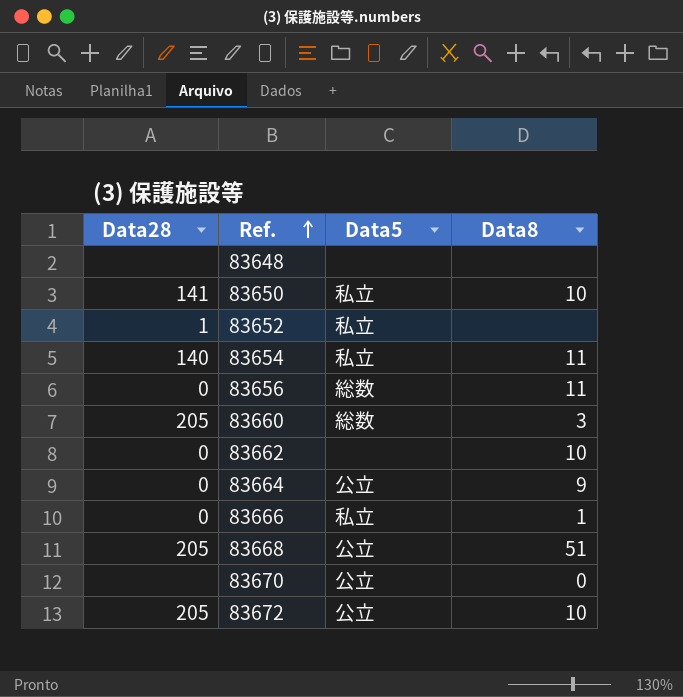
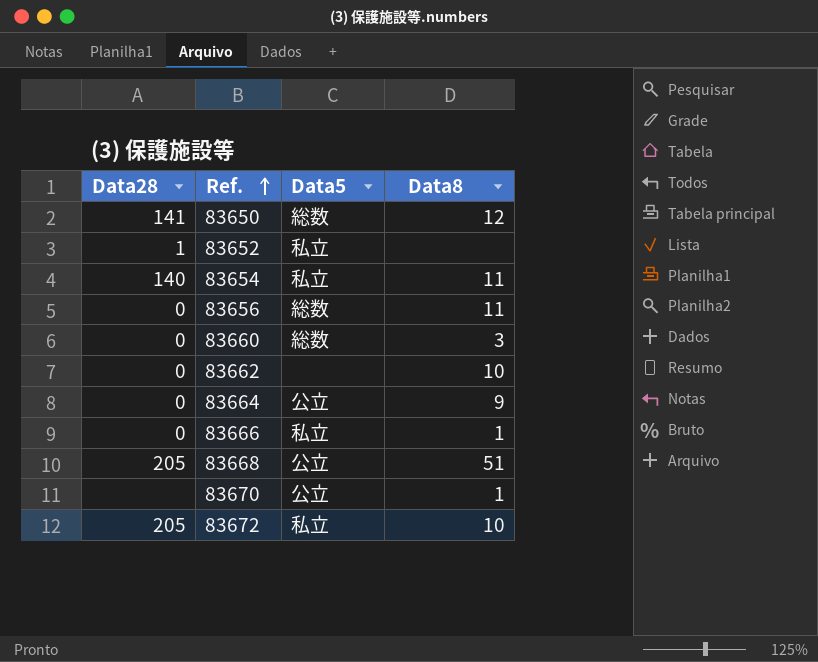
row 83648: none | none | none -> none
83650 | Data5: 私立 -> 総数
83650 | Data8: 10 -> 12
83660 | Data28: 205 -> 0
83670 | Data8: 0 -> 1
83672 | Data5: 公立 -> 私立

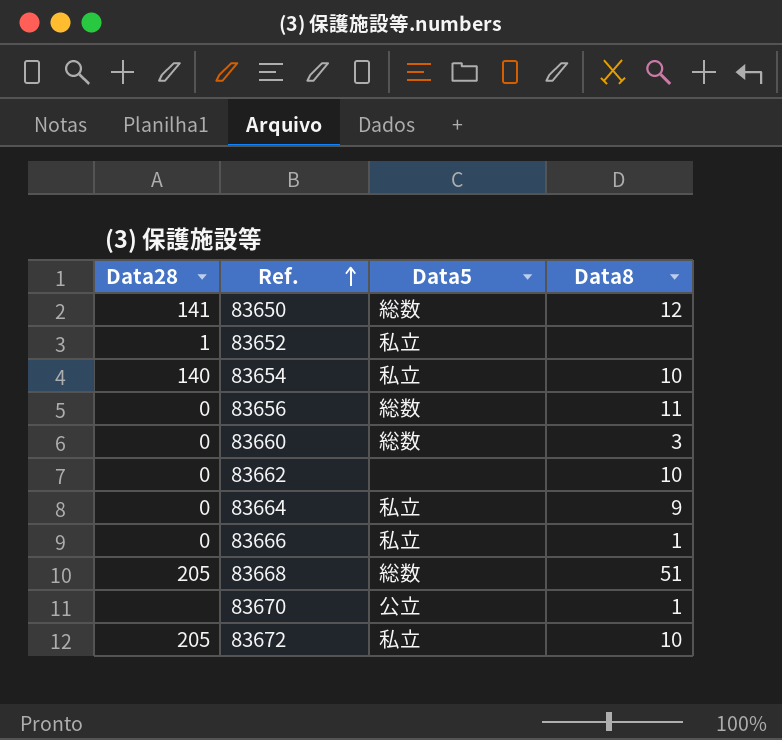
83654 | Data8: 11 -> 10
83664 | Data5: 公立 -> 私立
83668 | Data5: 公立 -> 総数

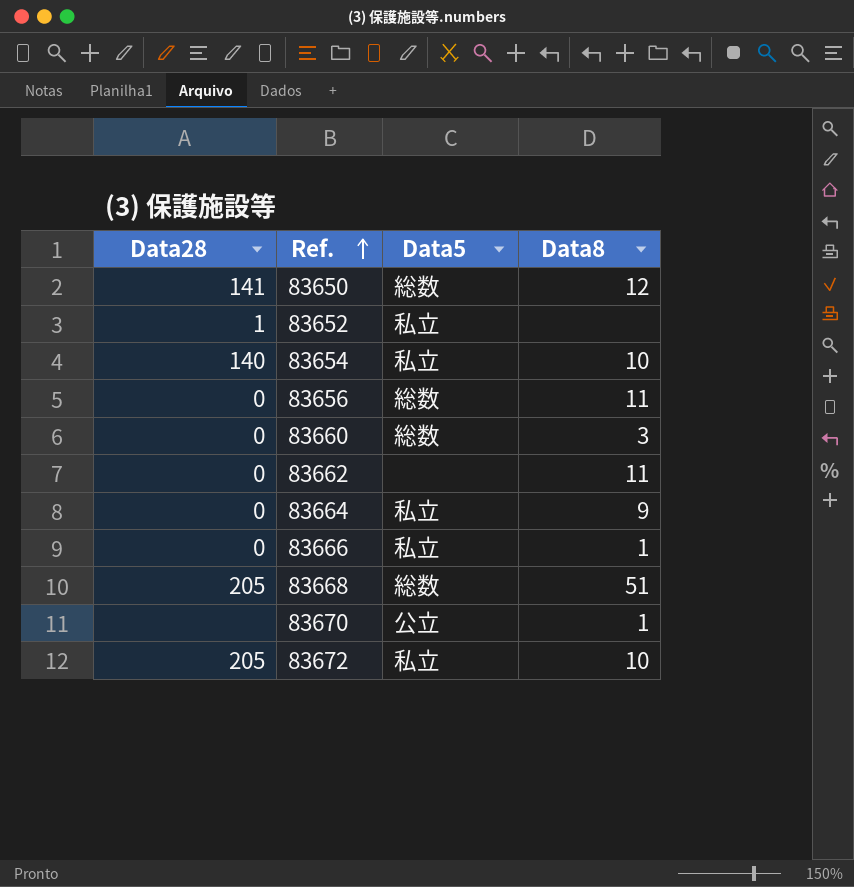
83662 | Data8: 10 -> 11

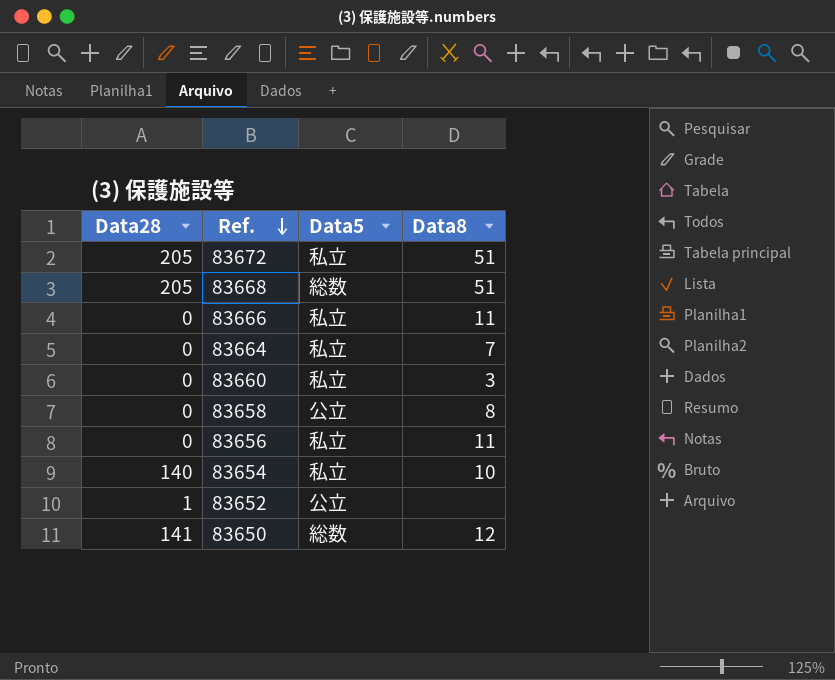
row order: Ref. ascending -> Ref. descending
row 83662: 0 | none | 11 -> none
row 83670: none | 公立 | 1 -> none
83672 | Data8: 10 -> 51
83666 | Data8: 1 -> 11
83664 | Data8: 9 -> 7
83660 | Data5: 総数 -> 私立
row 83658: none -> 0 | 公立 | 8
83656 | Data5: 総数 -> 私立
83652 | Data5: 私立 -> 公立

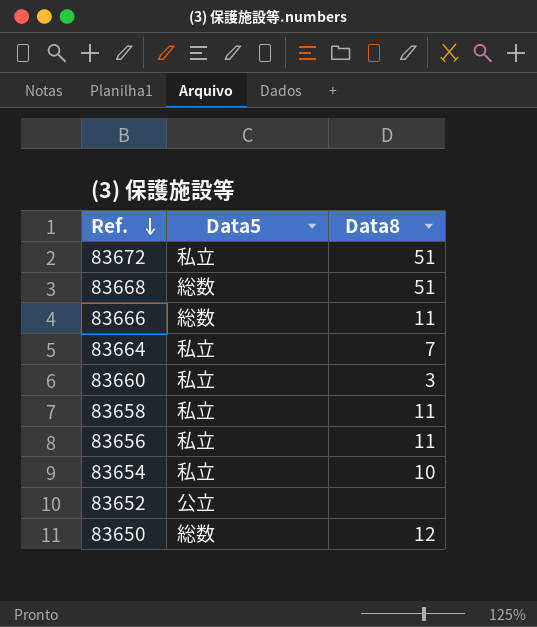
column Data28 | position: 1 -> none
83666 | Data5: 私立 -> 総数
83658 | Data5: 公立 -> 私立
83658 | Data8: 8 -> 11

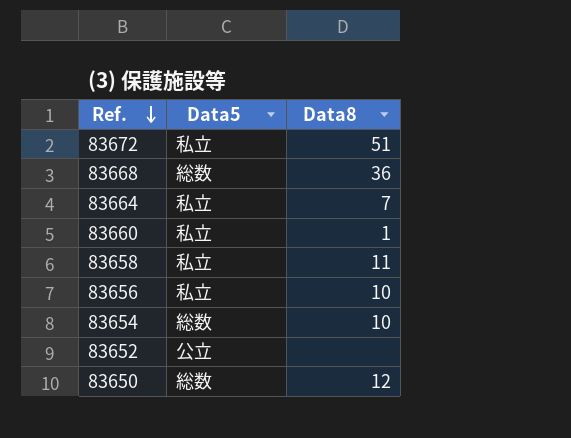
row 83666: 総数 | 11 -> none
83668 | Data8: 51 -> 36
83660 | Data8: 3 -> 1
83656 | Data8: 11 -> 10
83654 | Data5: 私立 -> 総数

